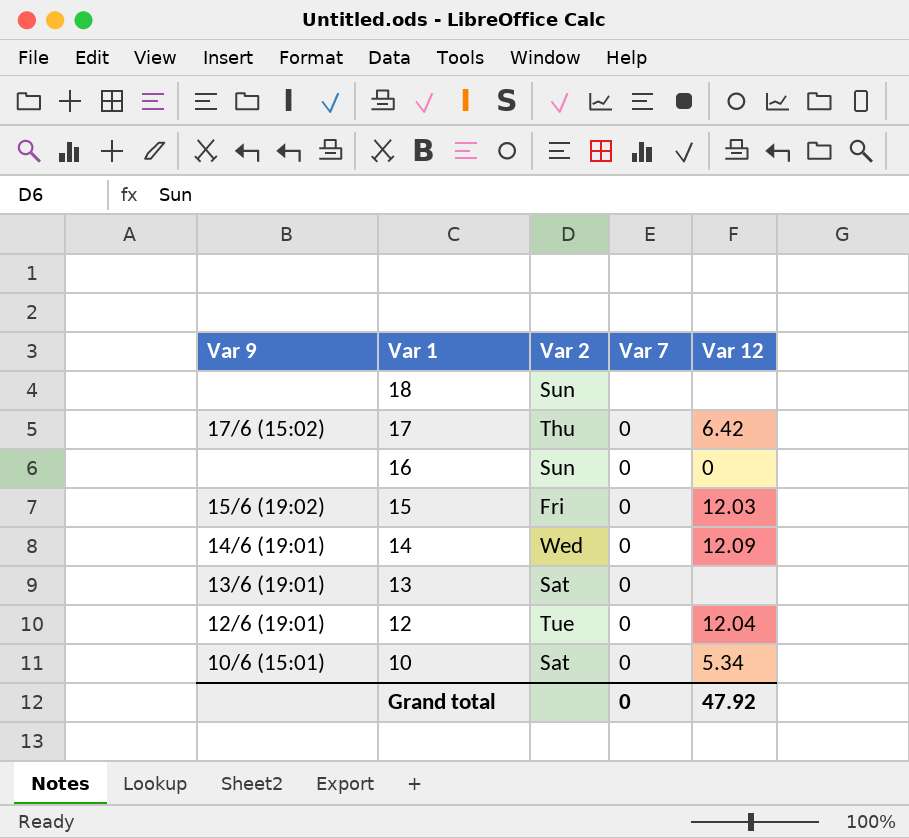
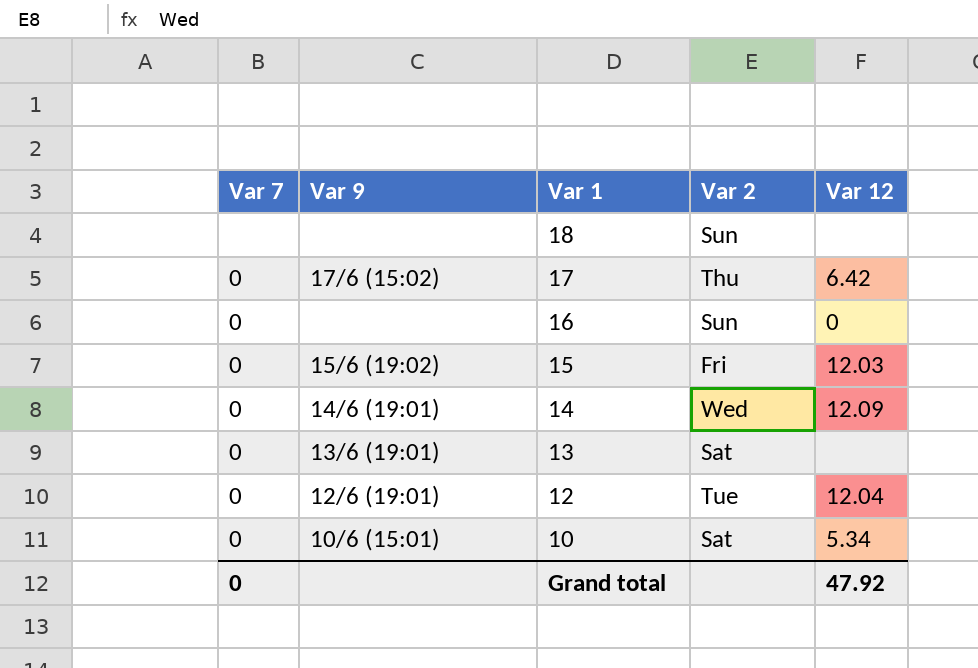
column Var 7 | position: 4 -> 1

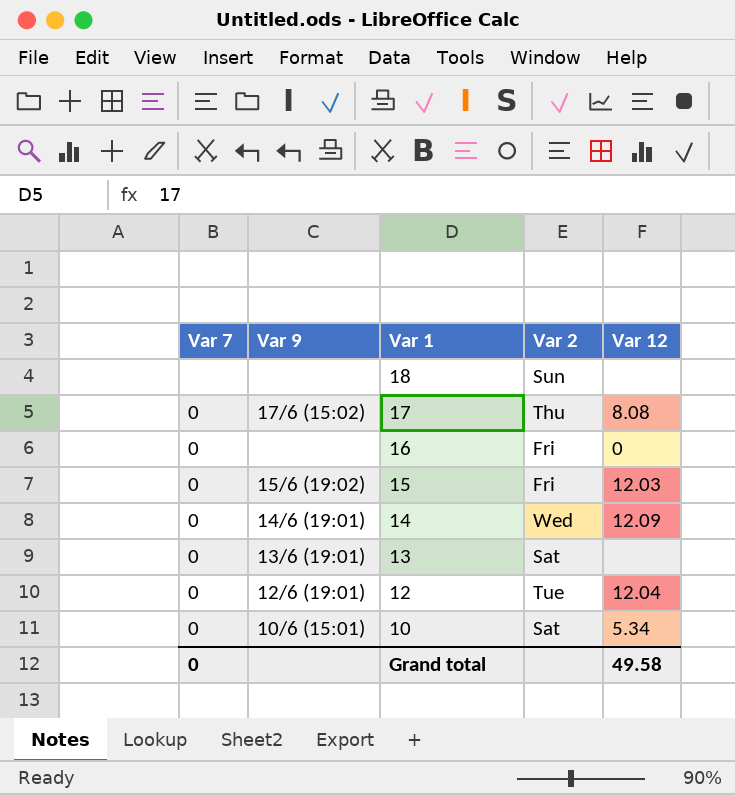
17 | Var 12: 6.42 -> 8.08
16 | Var 2: Sun -> Fri
Grand total | Var 12: 47.92 -> 49.58

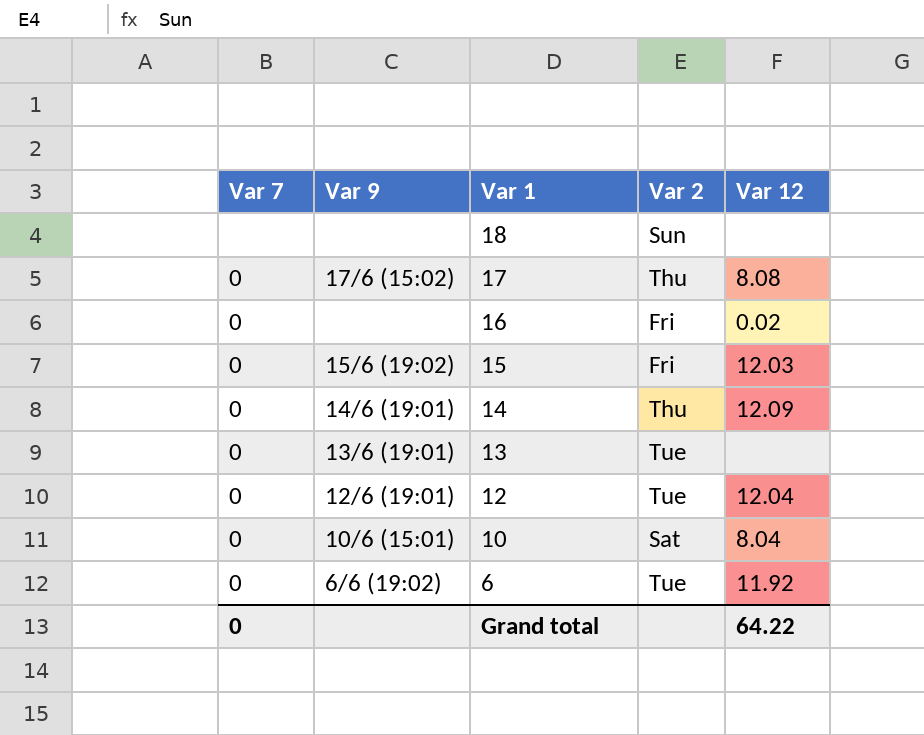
16 | Var 12: 0 -> 0.02
14 | Var 2: Wed -> Thu
13 | Var 2: Sat -> Tue
10 | Var 12: 5.34 -> 8.04
row 6: none -> 0 | 6/6 (19:02) | Tue | 11.92
Grand total | Var 12: 49.58 -> 64.22

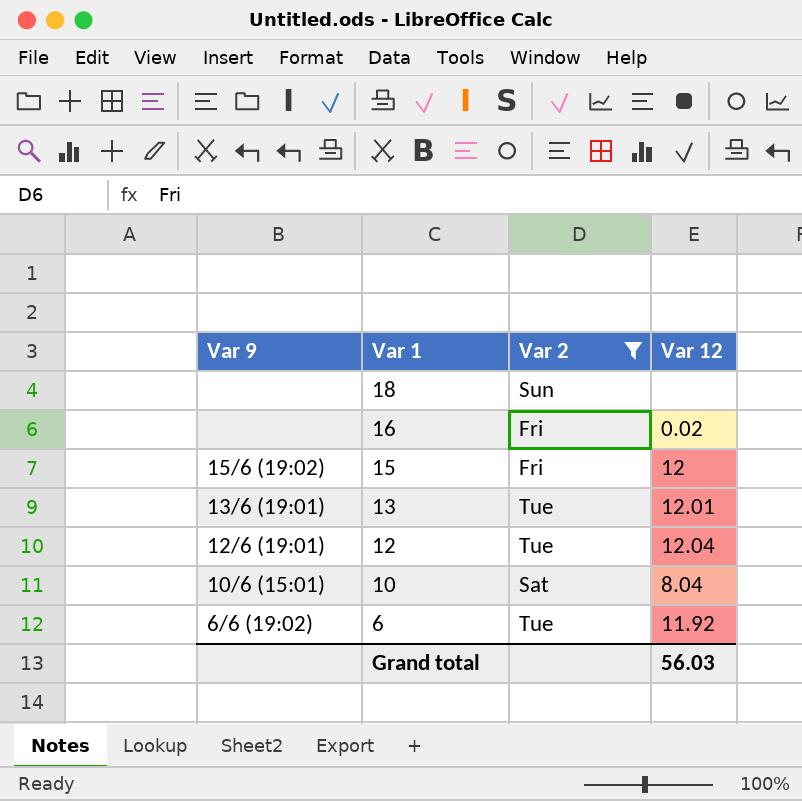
filter: none -> Var 2 != Thu
column Var 7 | position: 1 -> none
15 | Var 12: 12.03 -> 12
13 | Var 12: none -> 12.01
Grand total | Var 12: 64.22 -> 56.03

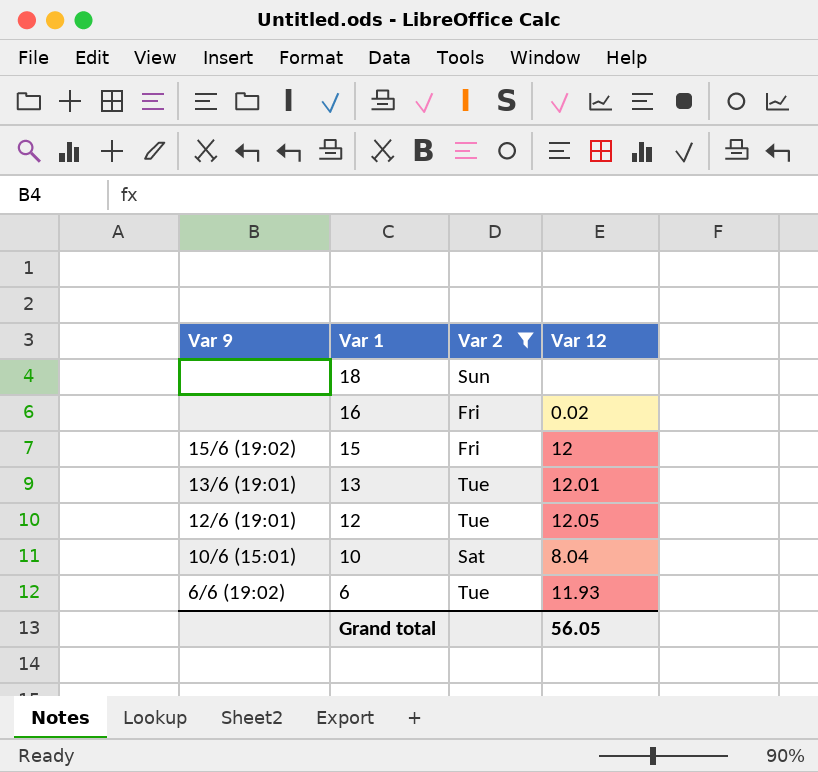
12 | Var 12: 12.04 -> 12.05
6 | Var 12: 11.92 -> 11.93
Grand total | Var 12: 56.03 -> 56.05

